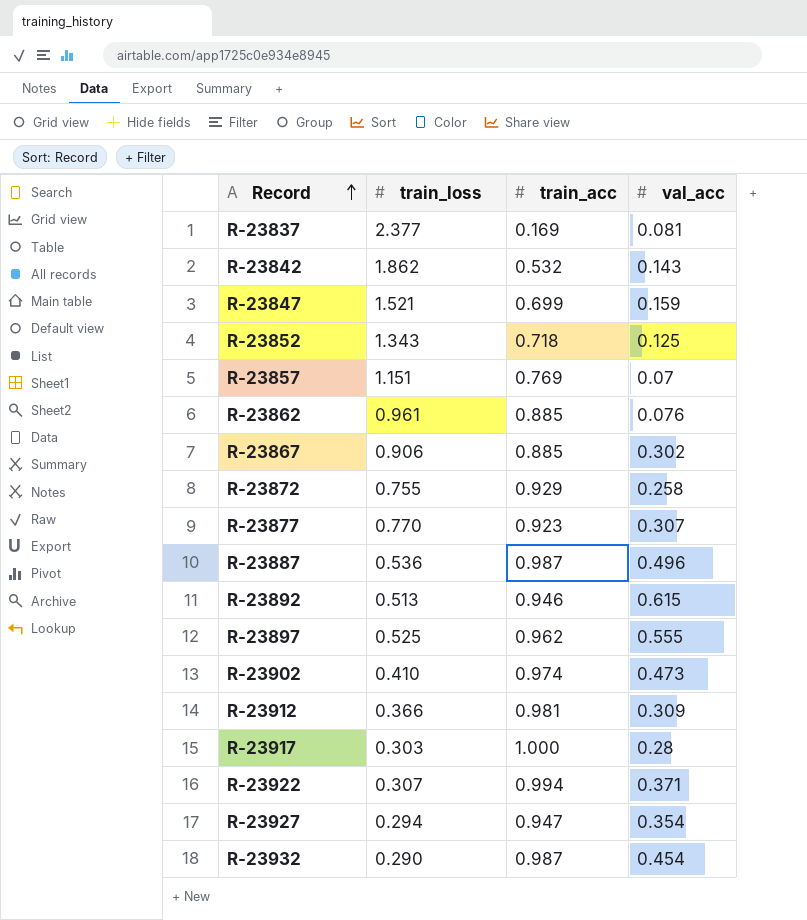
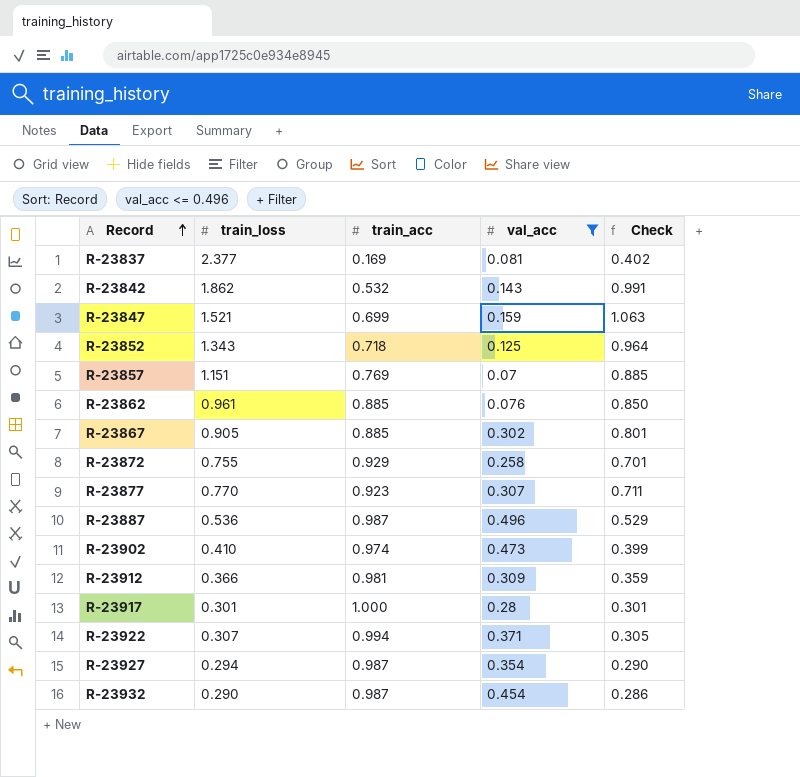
filter: none -> val_acc <= 0.496
column Check | formula: none -> [train_loss] * [train_acc]
R-23867 | train_loss: 0.906 -> 0.905
R-23917 | train_loss: 0.303 -> 0.301
R-23927 | train_acc: 0.947 -> 0.987

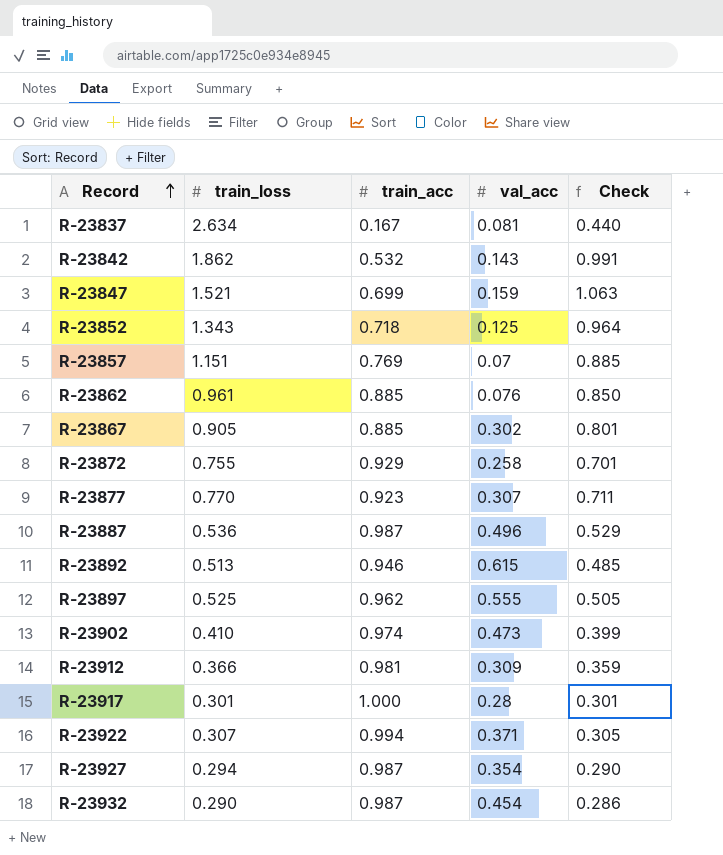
filter: val_acc <= 0.496 -> none
R-23837 | train_loss: 2.377 -> 2.634
R-23837 | train_acc: 0.169 -> 0.167
R-23837 | Check: 0.402 -> 0.440

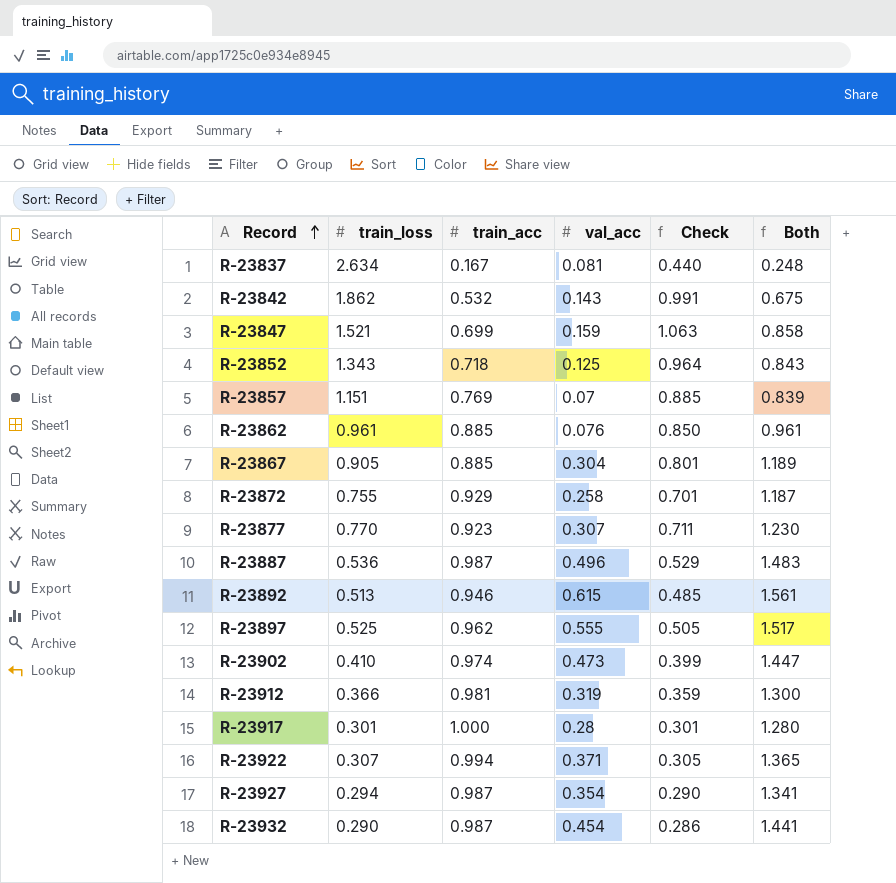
column Both | formula: none -> [train_acc] + [val_acc]
R-23867 | val_acc: 0.302 -> 0.304
R-23912 | val_acc: 0.309 -> 0.319

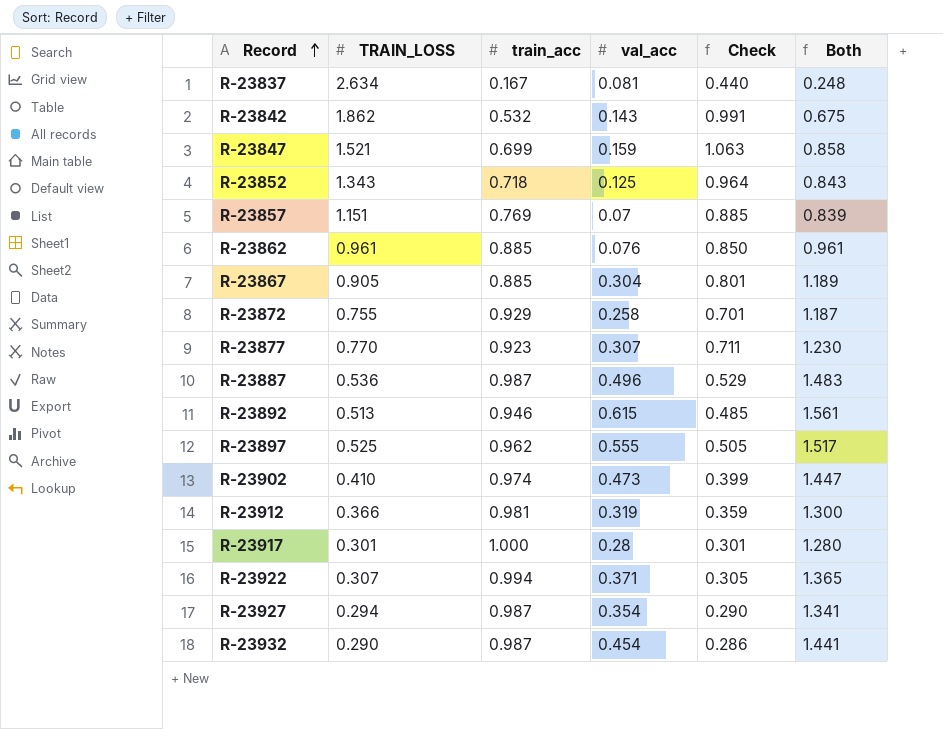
column name: train_loss -> TRAIN_LOSS

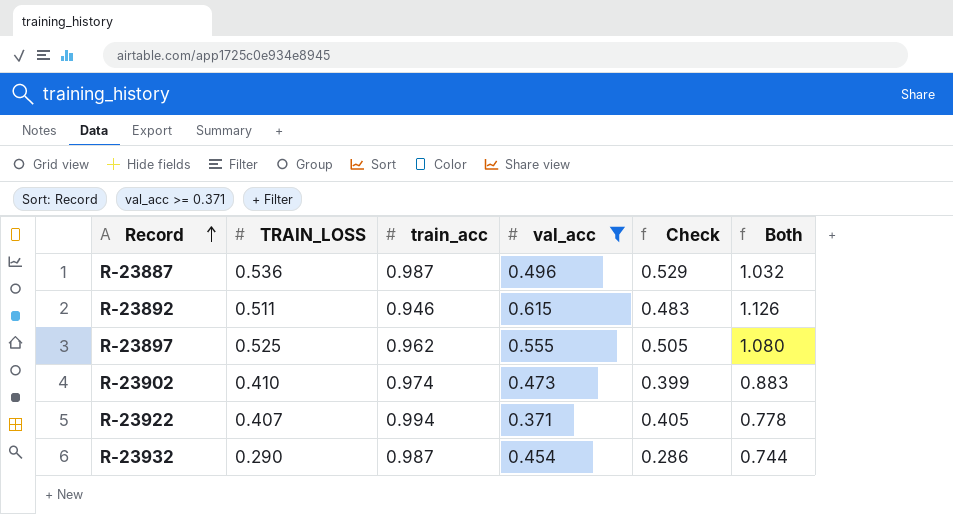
filter: none -> val_acc >= 0.371
column Both | formula: [train_acc] + [val_acc] -> [TRAIN_LOSS] + [val_acc]
R-23892 | TRAIN_LOSS: 0.513 -> 0.511
R-23892 | Check: 0.485 -> 0.483
R-23922 | TRAIN_LOSS: 0.307 -> 0.407
R-23922 | Check: 0.305 -> 0.405

